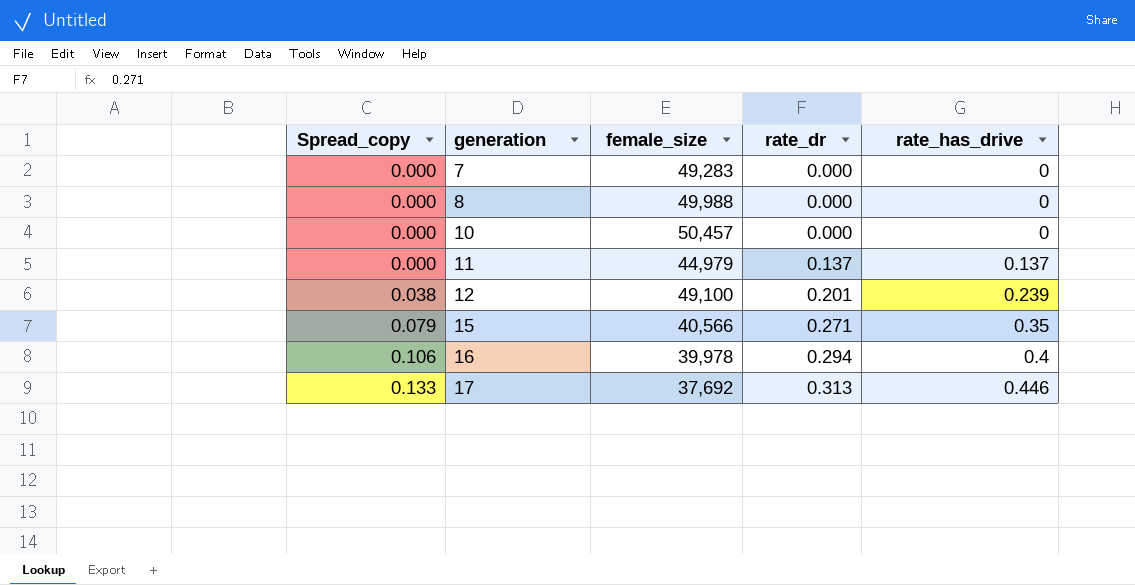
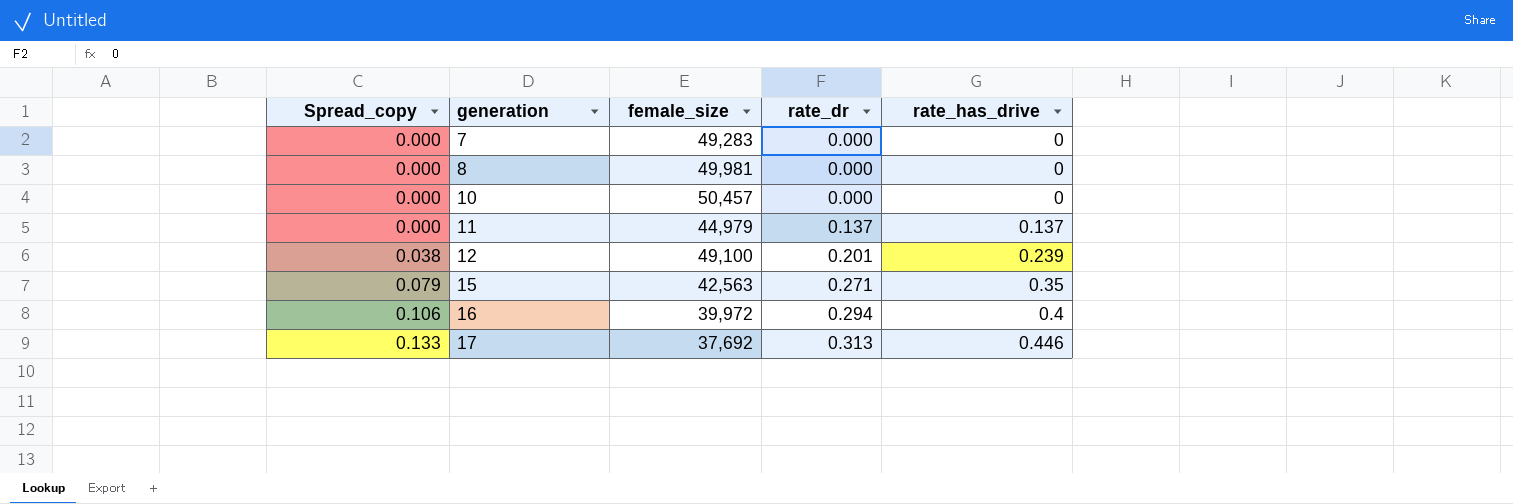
8 | female_size: 49,988 -> 49,981
15 | female_size: 40,566 -> 42,563
16 | female_size: 39,978 -> 39,972

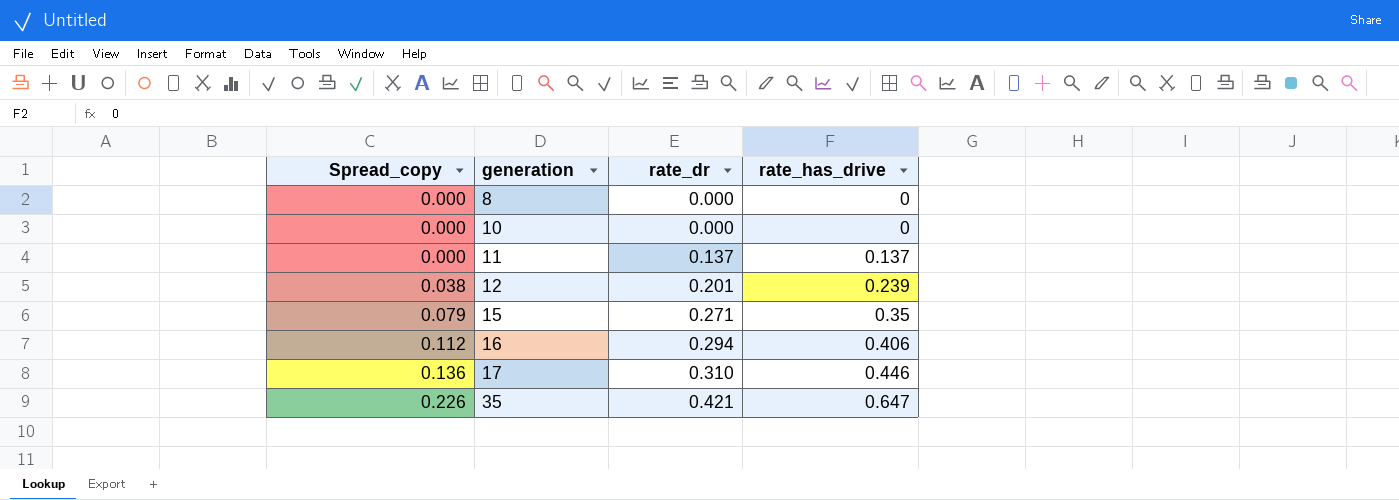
column female_size | position: 3 -> none
row 7: 0.000 | 49,283 | 0.000 | 0 -> none
16 | Spread_copy: 0.106 -> 0.112
16 | rate_has_drive: 0.4 -> 0.406
17 | Spread_copy: 0.133 -> 0.136
17 | rate_dr: 0.313 -> 0.310
row 35: none -> 0.226 | 0.421 | 0.647

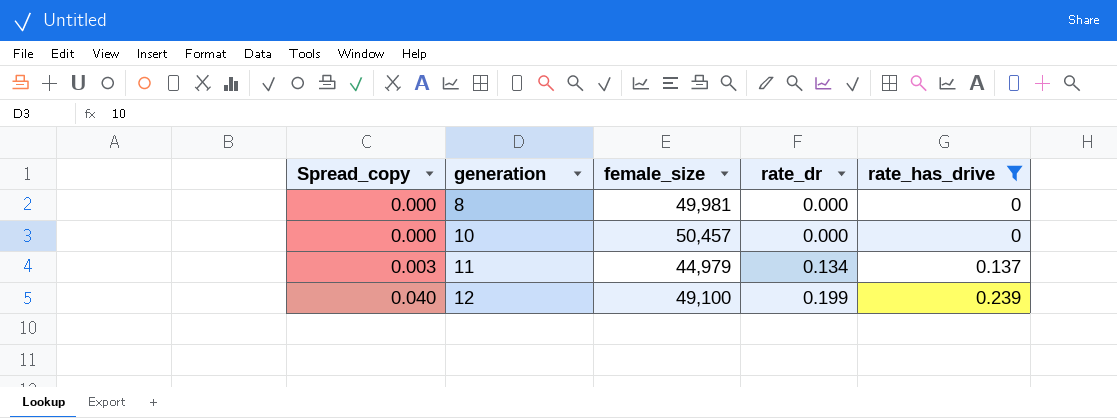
filter: none -> rate_has_drive <= 0.239
column female_size | position: none -> 3
11 | Spread_copy: 0.000 -> 0.003
11 | rate_dr: 0.137 -> 0.134
12 | Spread_copy: 0.038 -> 0.040
12 | rate_dr: 0.201 -> 0.199

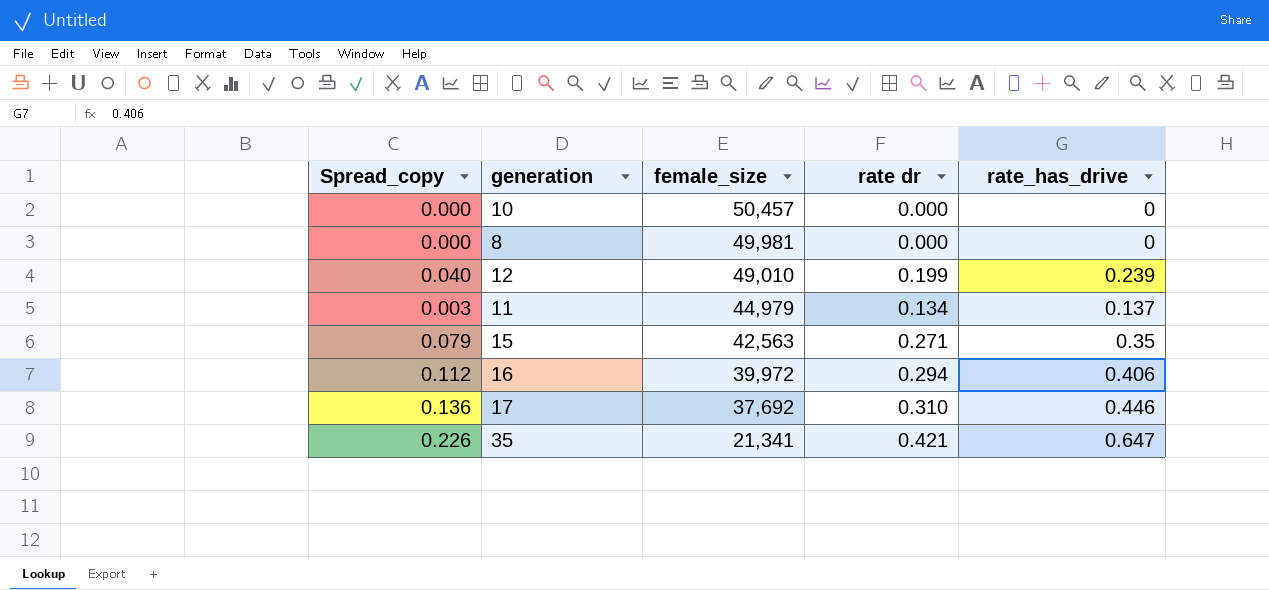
filter: rate_has_drive <= 0.239 -> none
row order: Spread_copy ascending -> female_size descending
column name: rate_dr -> rate dr
12 | female_size: 49,100 -> 49,010

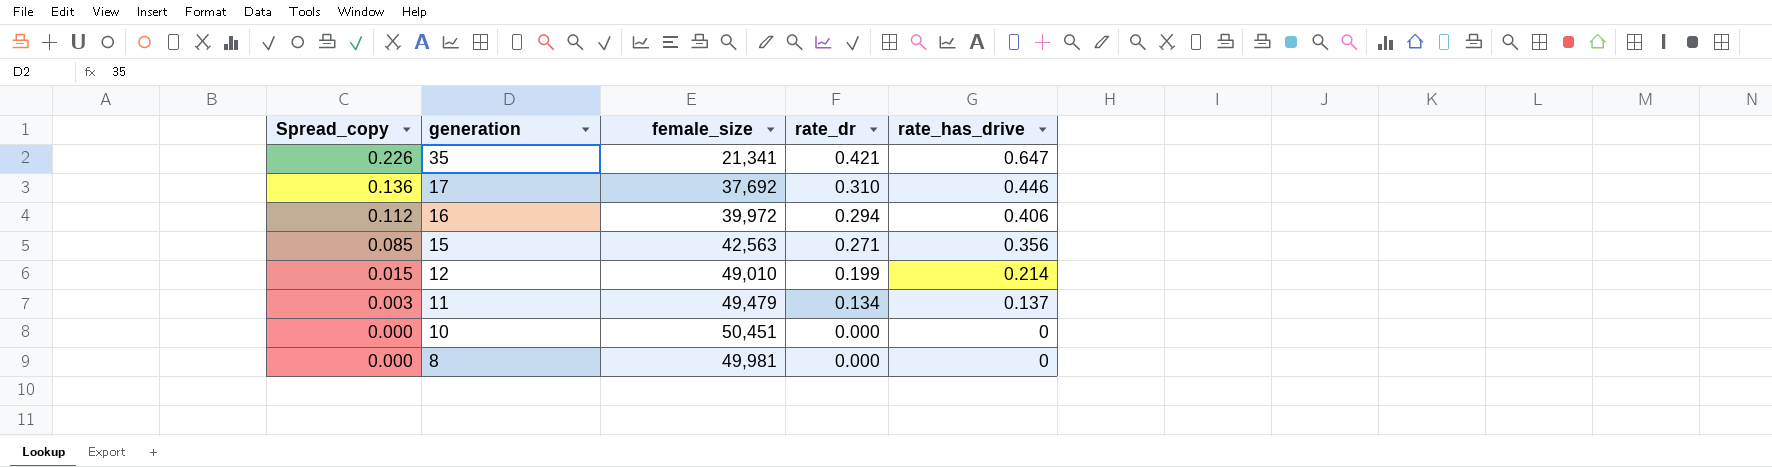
row order: female_size descending -> Spread_copy descending
column name: rate dr -> rate_dr
15 | Spread_copy: 0.079 -> 0.085
15 | rate_has_drive: 0.35 -> 0.356
12 | Spread_copy: 0.040 -> 0.015
12 | rate_has_drive: 0.239 -> 0.214
11 | female_size: 44,979 -> 49,479
10 | female_size: 50,457 -> 50,451

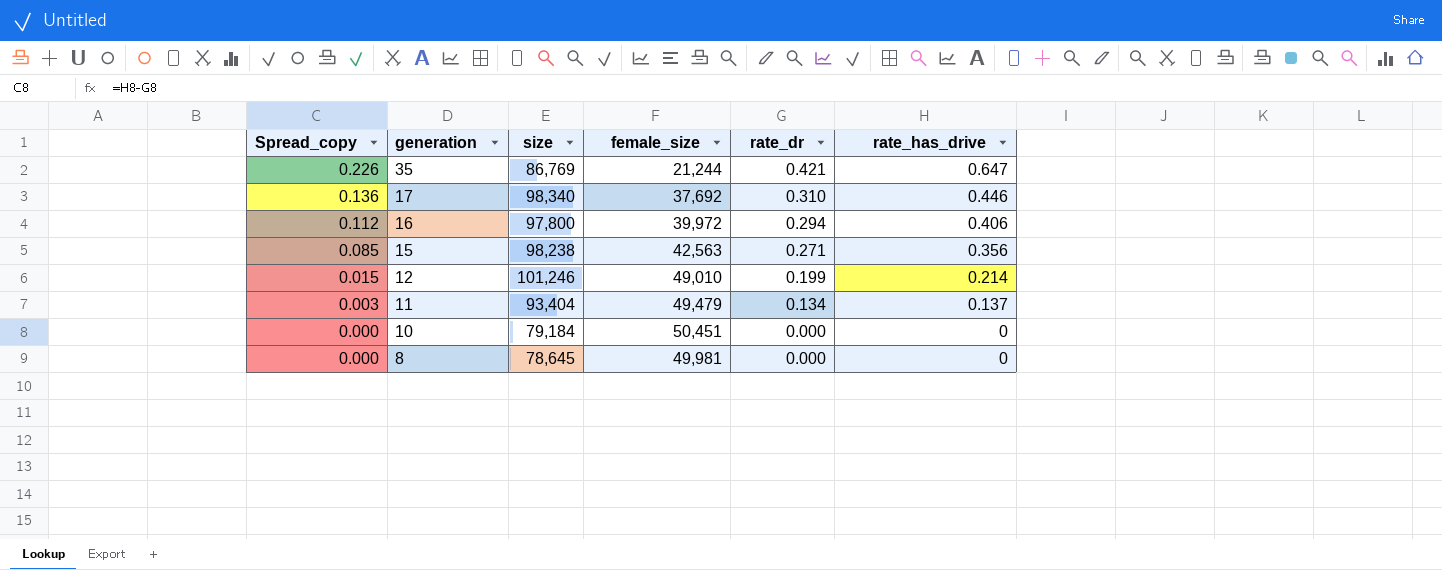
column size | position: none -> 3
35 | female_size: 21,341 -> 21,244

